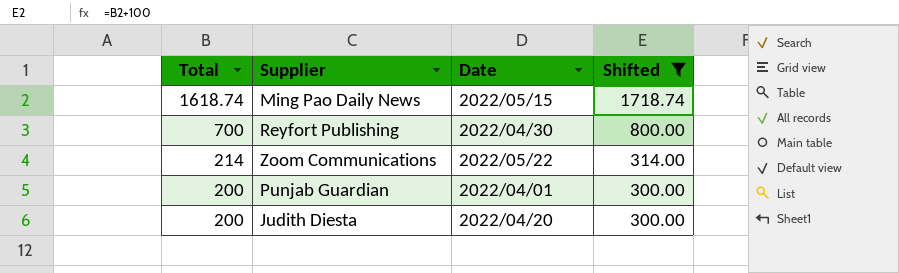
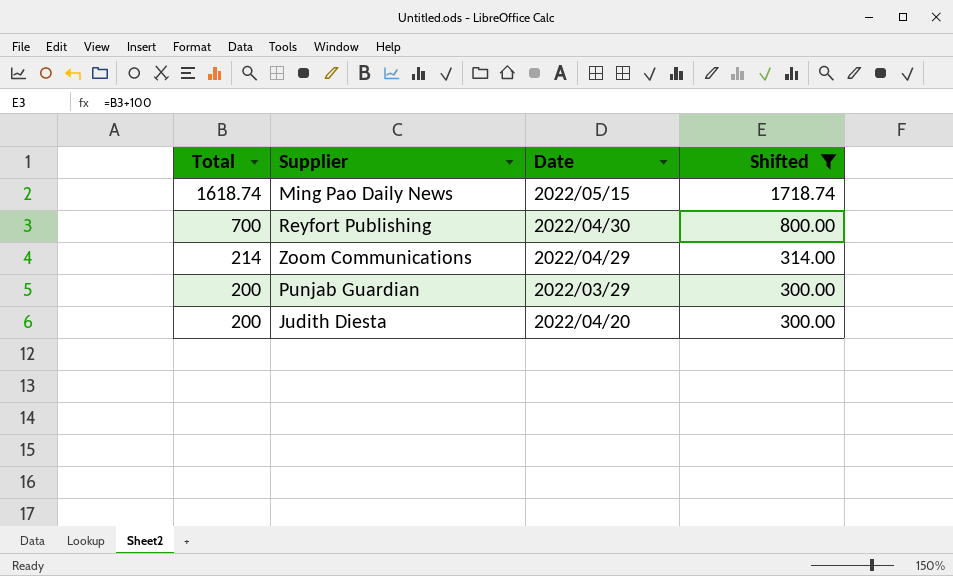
Zoom Communications | Date: 2022/05/22 -> 2022/04/29
Punjab Guardian | Date: 2022/04/01 -> 2022/03/29

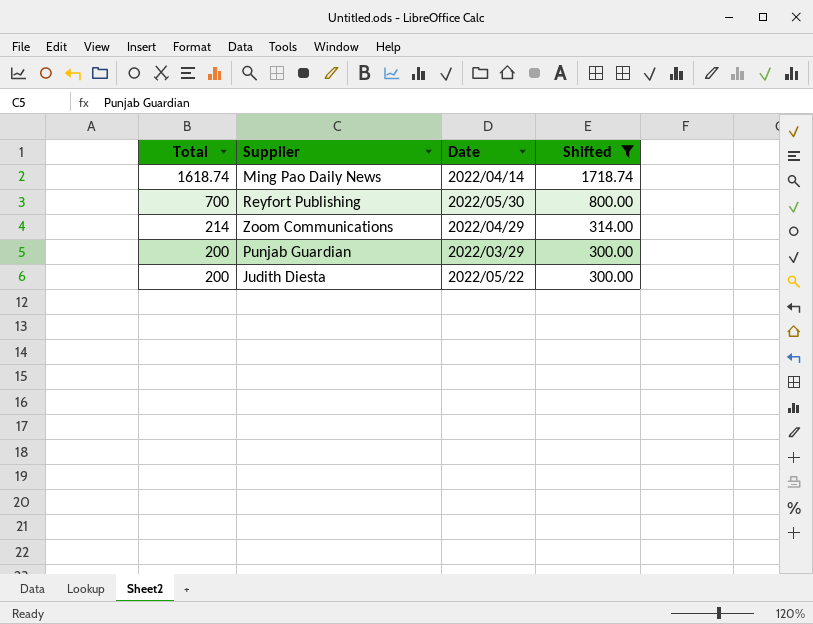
Ming Pao Daily News | Date: 2022/05/15 -> 2022/04/14
Reyfort Publishing | Date: 2022/04/30 -> 2022/05/30
Judith Diesta | Date: 2022/04/20 -> 2022/05/22

